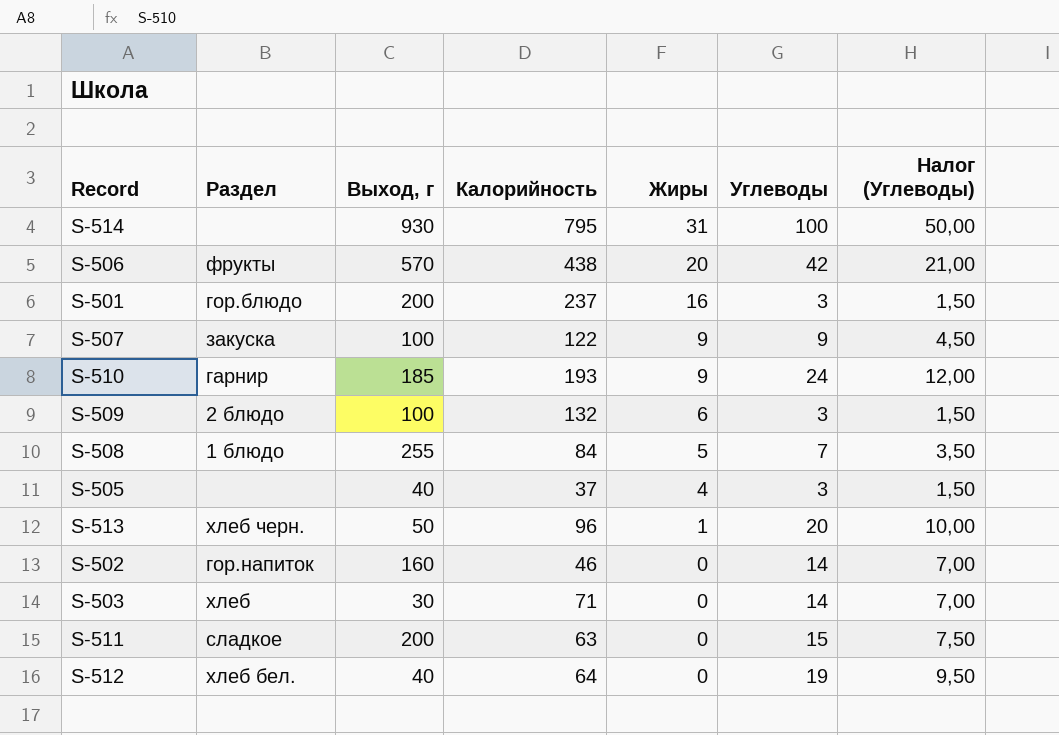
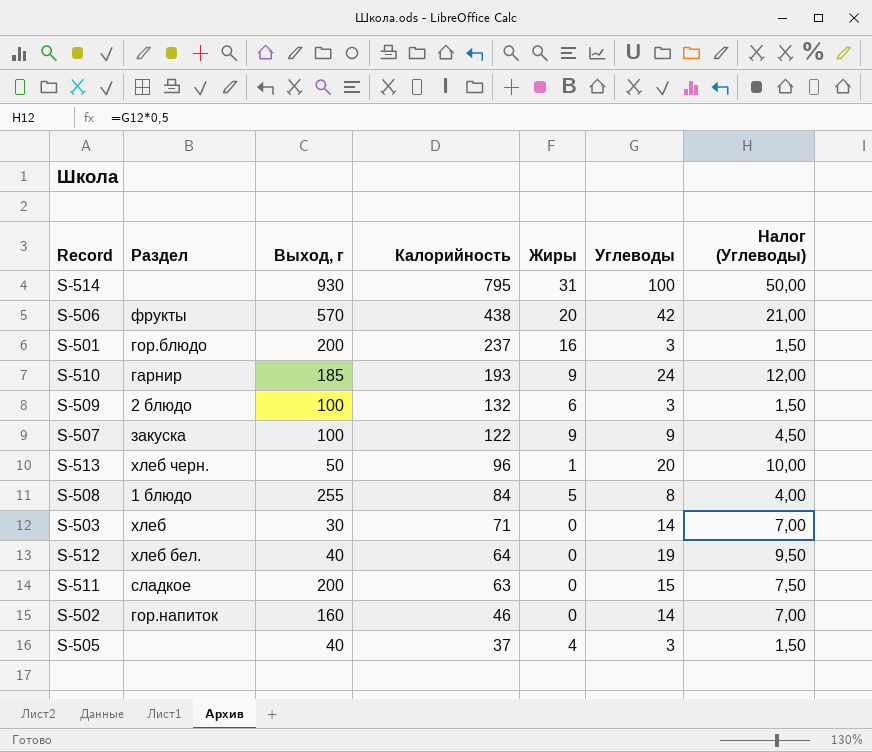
row order: Жиры descending -> Калорийность descending
S-508 | Углеводы: 7 -> 8
S-508 | Налог (Углеводы): 3,50 -> 4,00

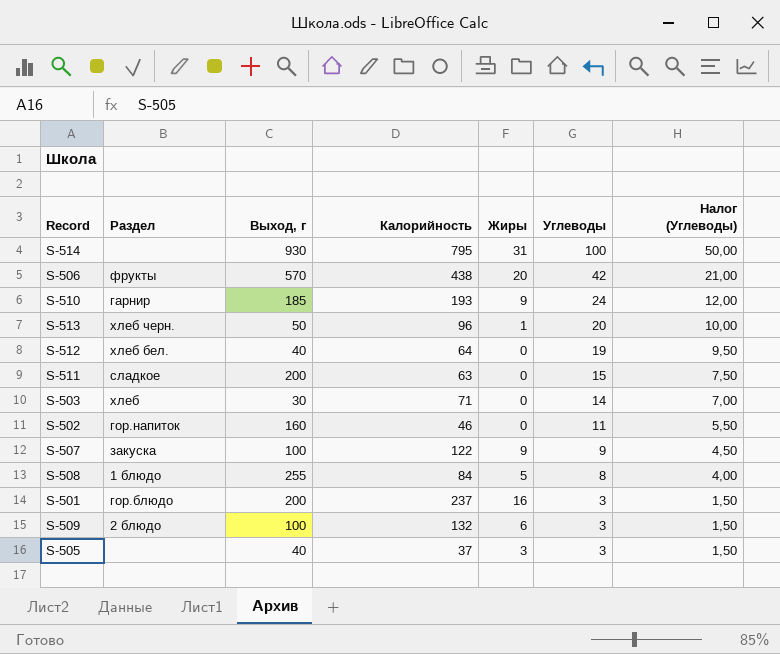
row order: Калорийность descending -> Углеводы descending
S-502 | Углеводы: 14 -> 11
S-502 | Налог (Углеводы): 7,00 -> 5,50
S-505 | Жиры: 4 -> 3

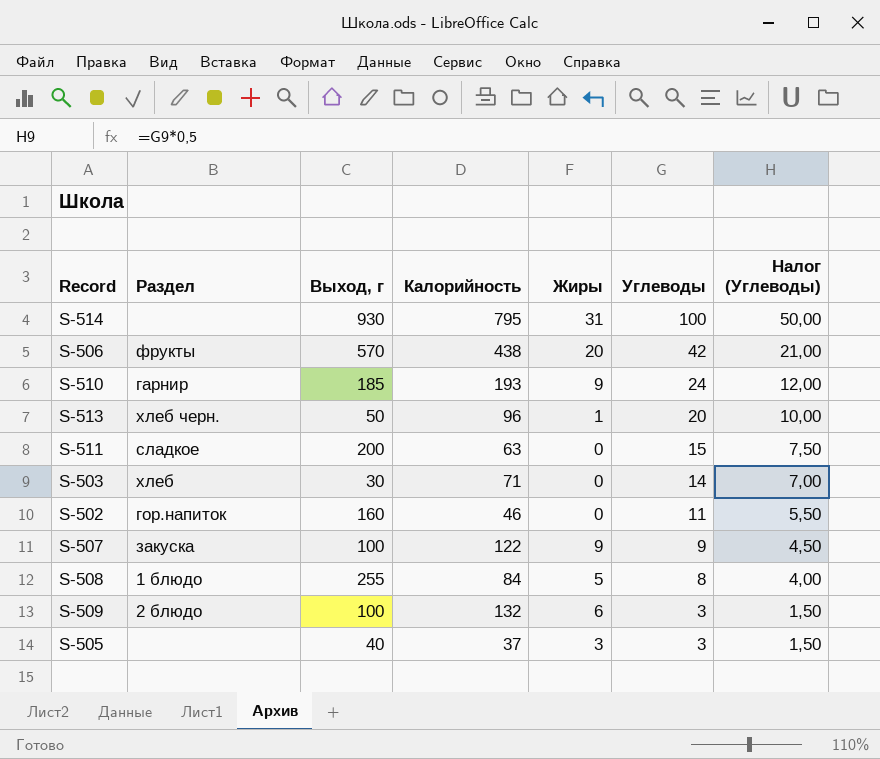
row S-512: хлеб бел. | 40 | 64 | 0 | 19 | 9,50 -> none
row S-501: гор.блюдо | 200 | 237 | 16 | 3 | 1,50 -> none

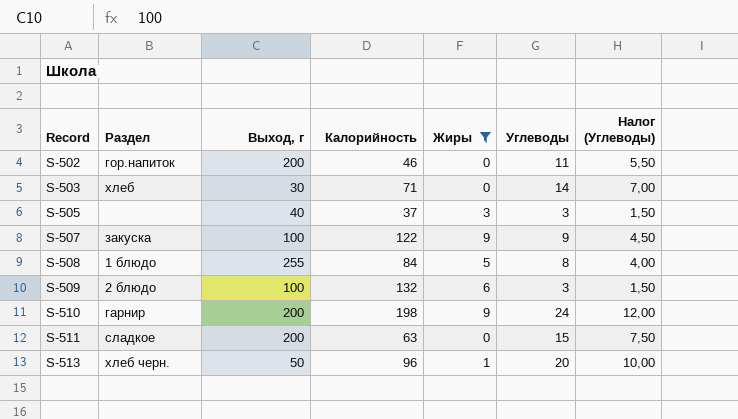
filter: none -> Жиры <= 9
row order: Углеводы descending -> Record ascending
S-502 | Выход, г: 160 -> 200
S-510 | Выход, г: 185 -> 200
S-510 | Калорийность: 193 -> 198

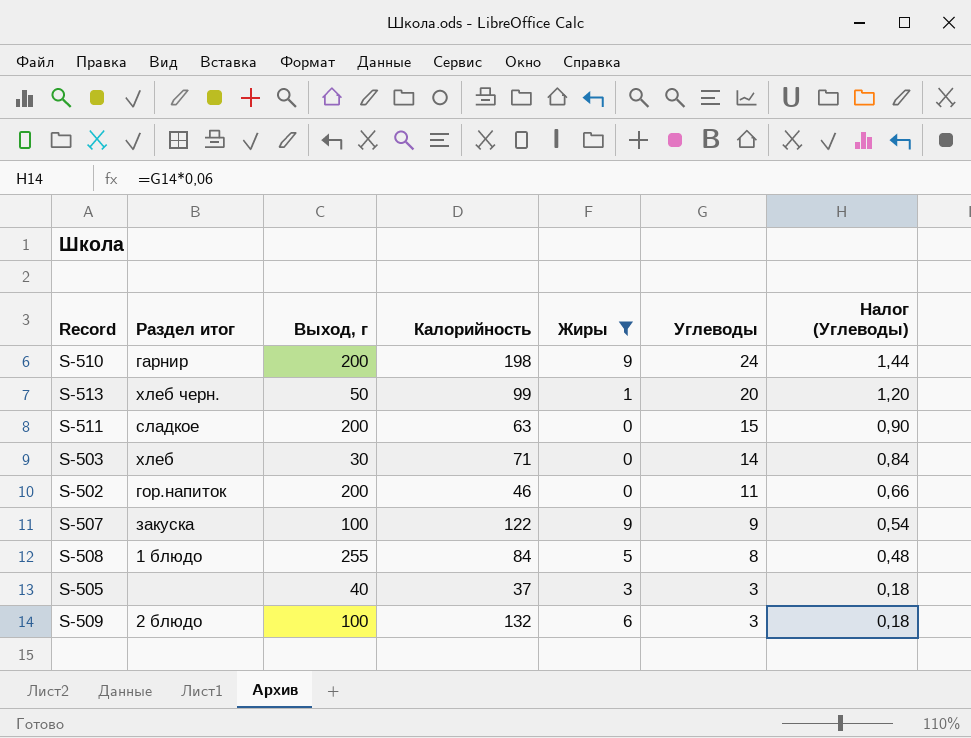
row order: Record ascending -> Углеводы descending
column name: Раздел -> Раздел итог
column Налог (Углеводы) | formula: [Углеводы] * 0,5 -> [Углеводы] * 0,06
S-513 | Калорийность: 96 -> 99

